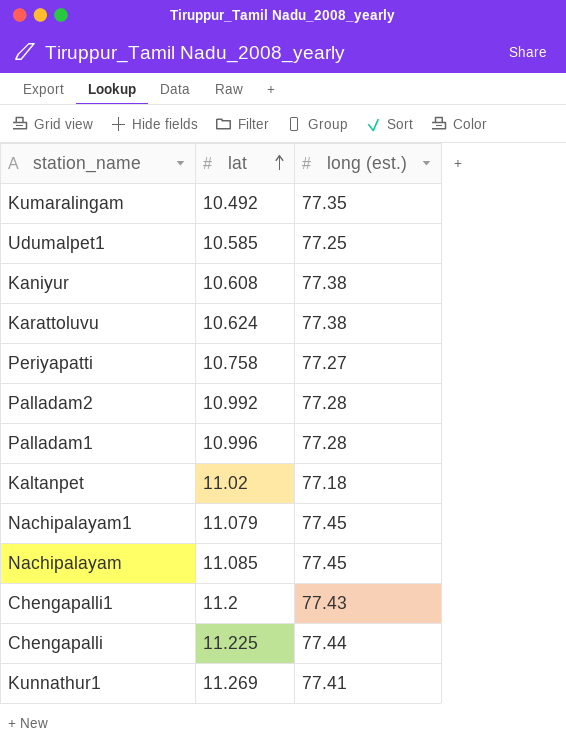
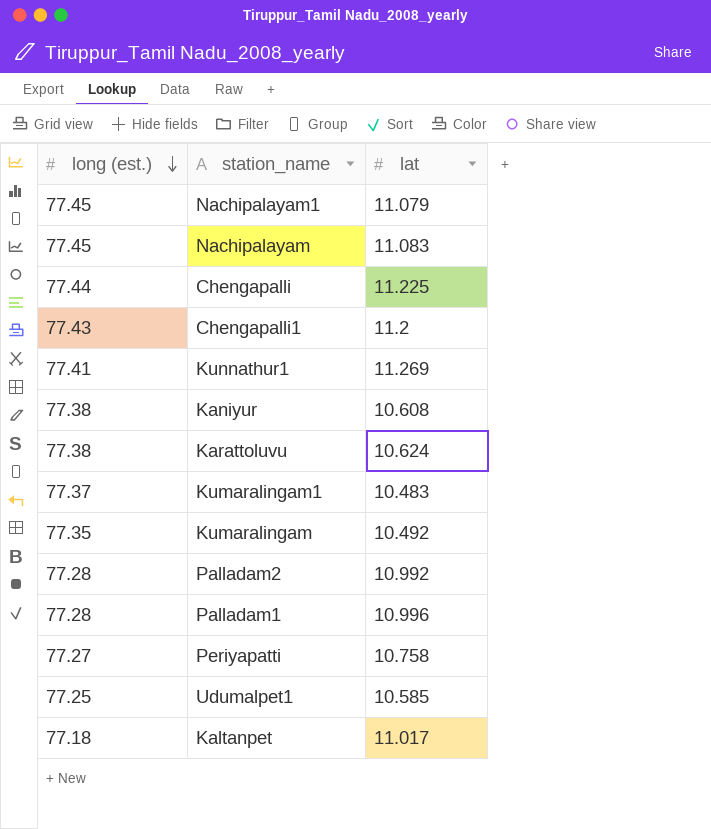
row order: lat ascending -> long (est.) descending
column long (est.) | position: 3 -> 1
Nachipalayam | lat: 11.085 -> 11.083
row Kumaralingam1: none -> 77.37 | 10.483
Kaltanpet | lat: 11.02 -> 11.017

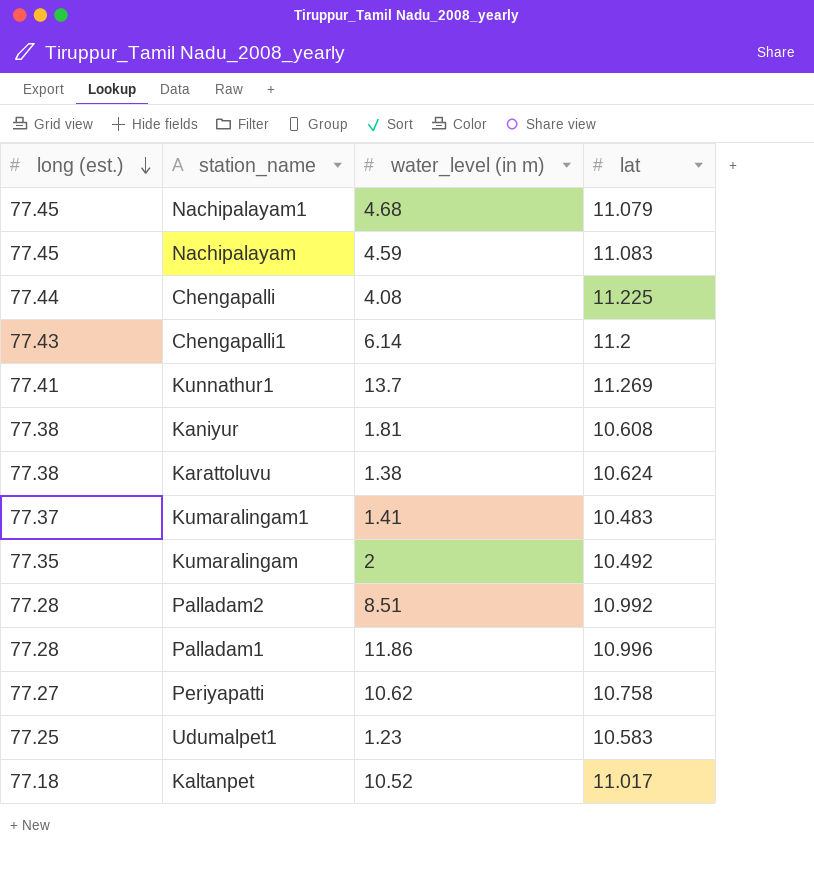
column water_level (in m) | position: none -> 3
Udumalpet1 | lat: 10.585 -> 10.583

